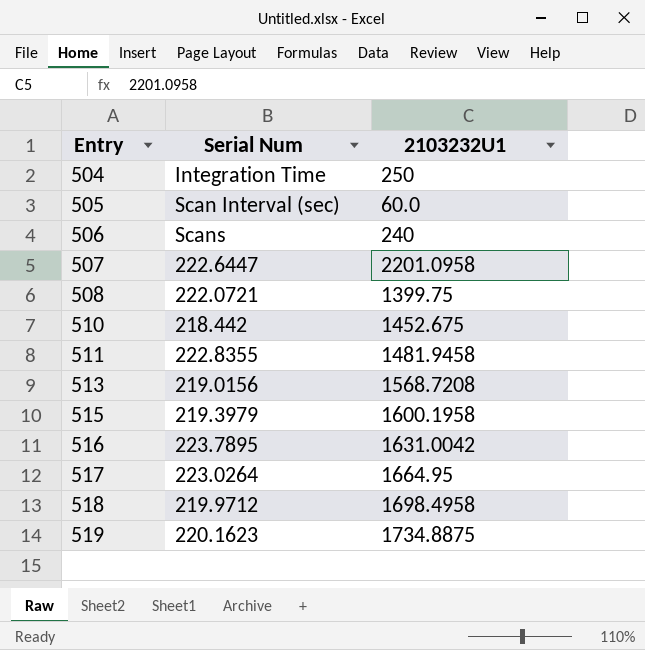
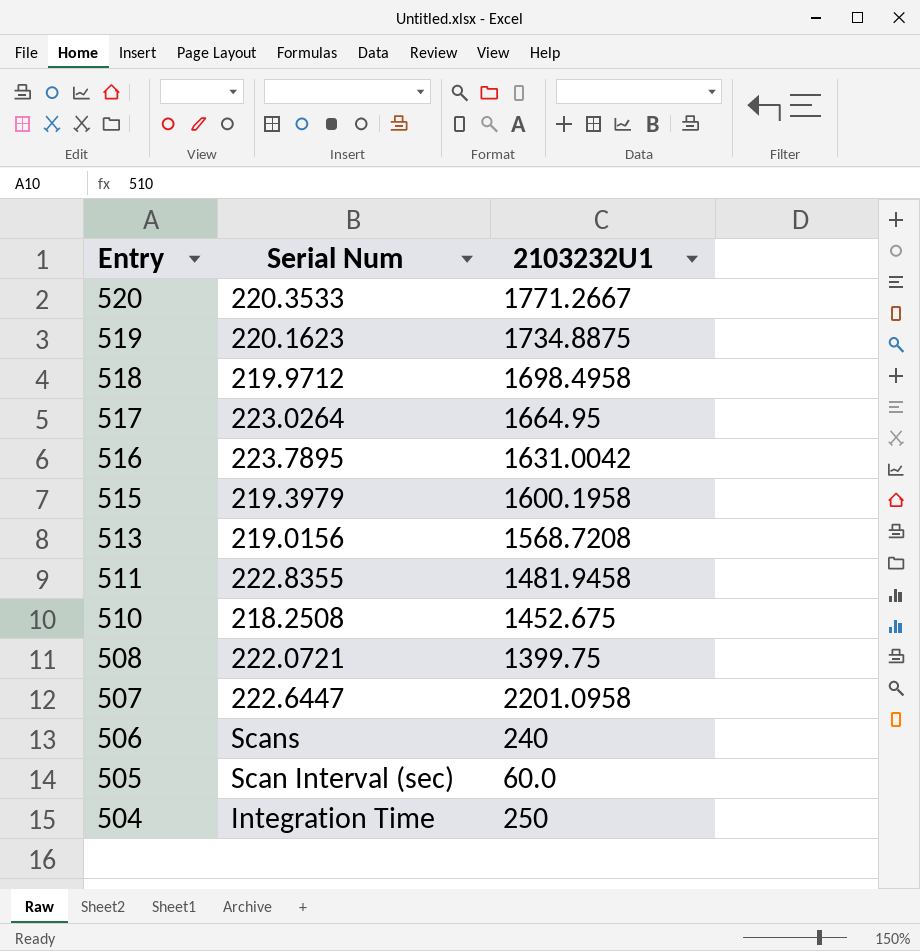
row order: Entry ascending -> Entry descending
row 520: none -> 220.3533 | 1771.2667
510 | Serial Num: 218.442 -> 218.2508

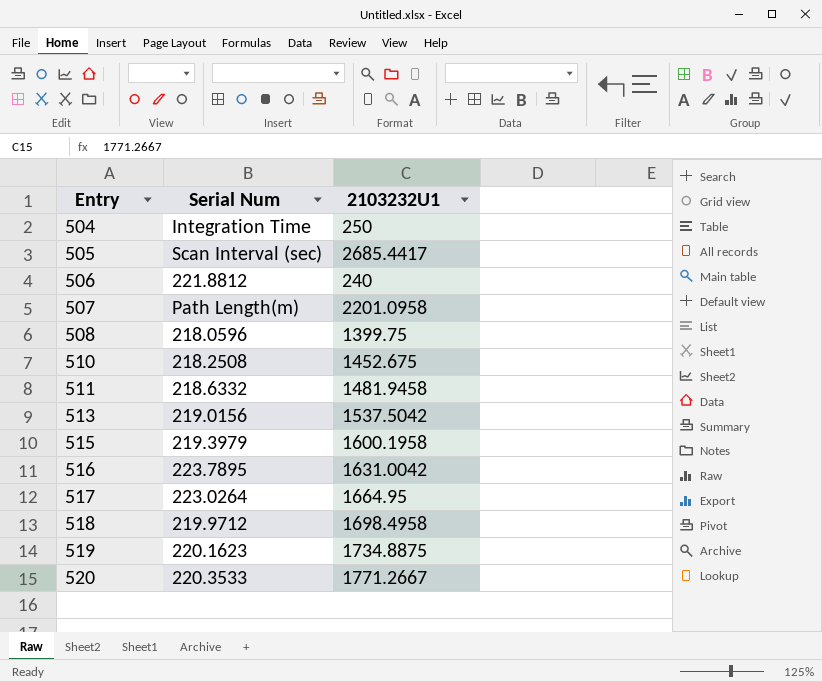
row order: Entry descending -> Entry ascending
505 | 2103232U1: 60.0 -> 2685.4417
506 | Serial Num: Scans -> 221.8812
507 | Serial Num: 222.6447 -> Path Length(m)
508 | Serial Num: 222.0721 -> 218.0596
511 | Serial Num: 222.8355 -> 218.6332
513 | 2103232U1: 1568.7208 -> 1537.5042

